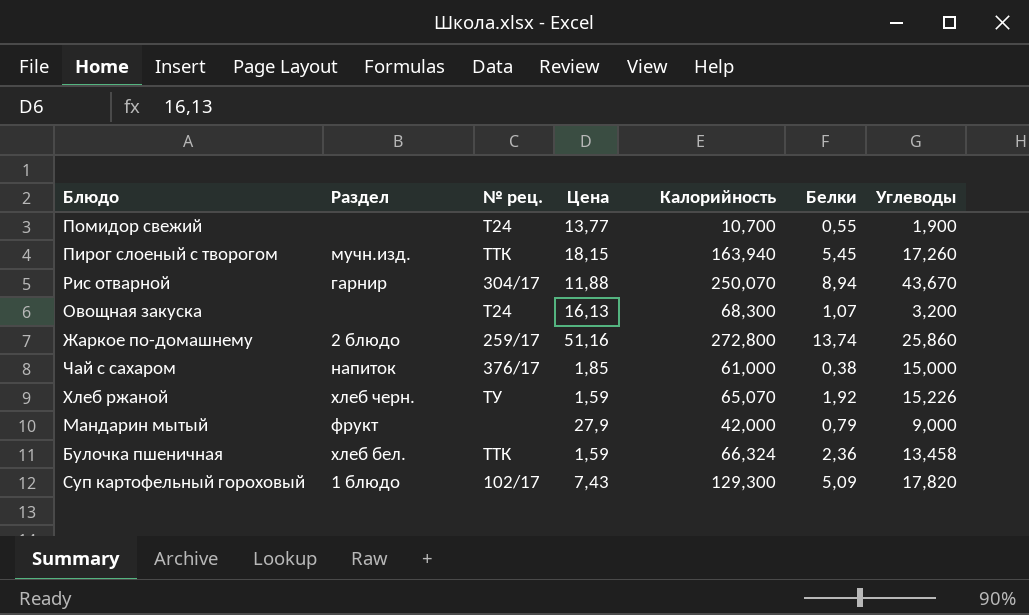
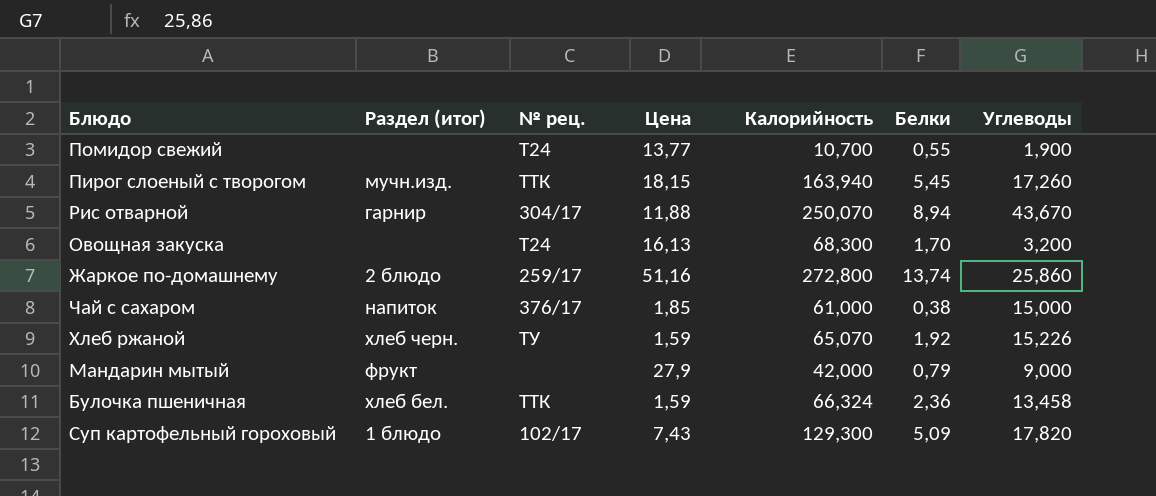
column name: Раздел -> Раздел (итог)
Овощная закуска | Белки: 1,07 -> 1,70

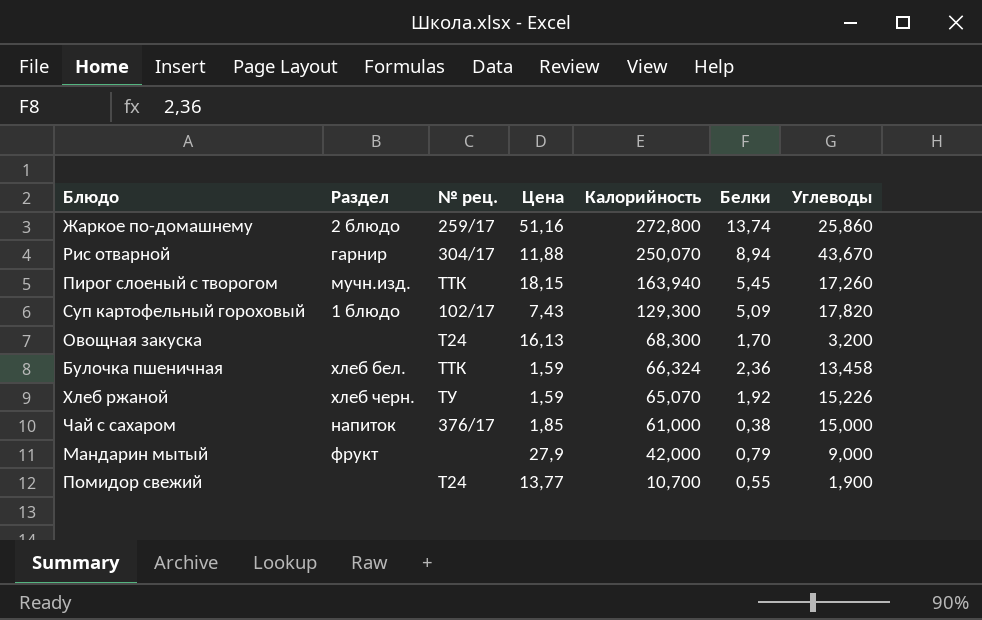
row order: none -> Калорийность descending
column name: Раздел (итог) -> Раздел

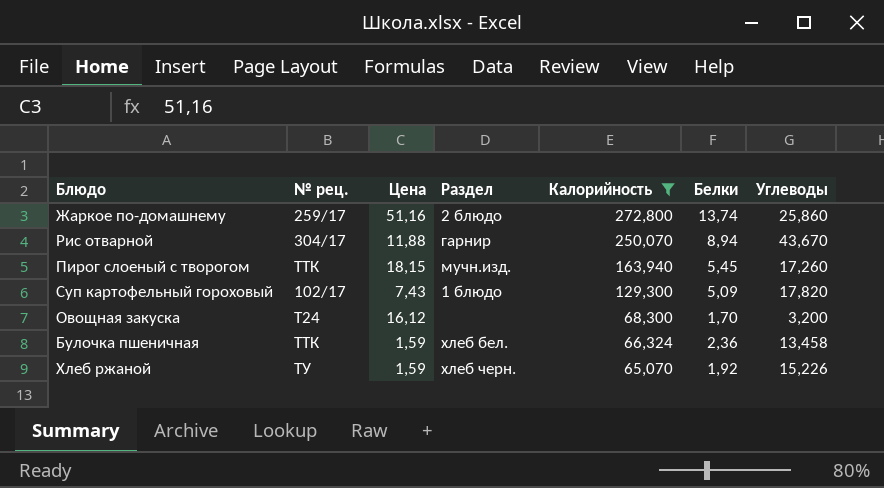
filter: none -> Калорийность >= 65,070
column Раздел | position: 2 -> 4
Овощная закуска | Цена: 16,13 -> 16,12

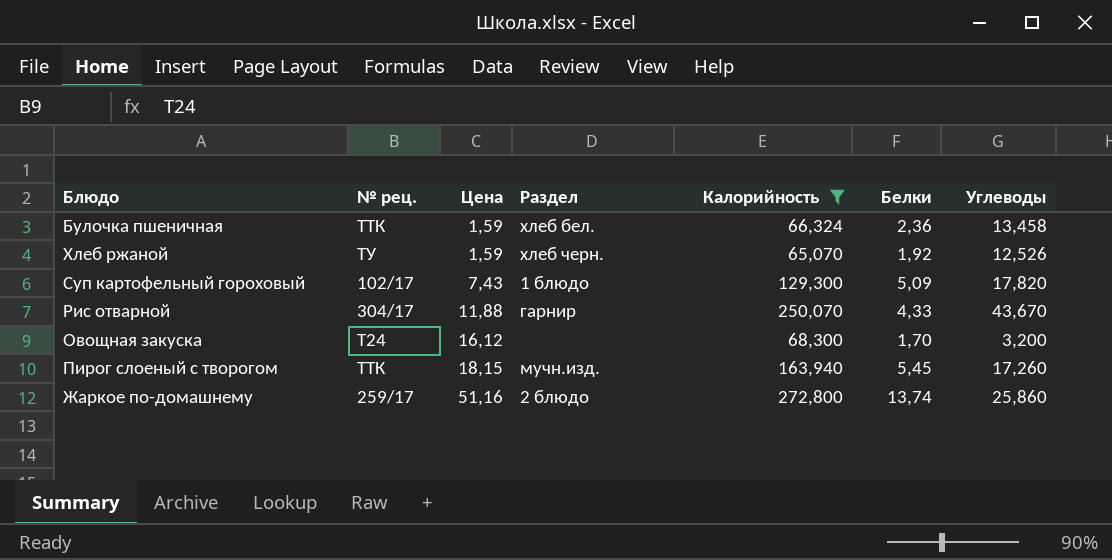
row order: Калорийность descending -> Цена ascending
Хлеб ржаной | Углеводы: 15,226 -> 12,526
Рис отварной | Белки: 8,94 -> 4,33

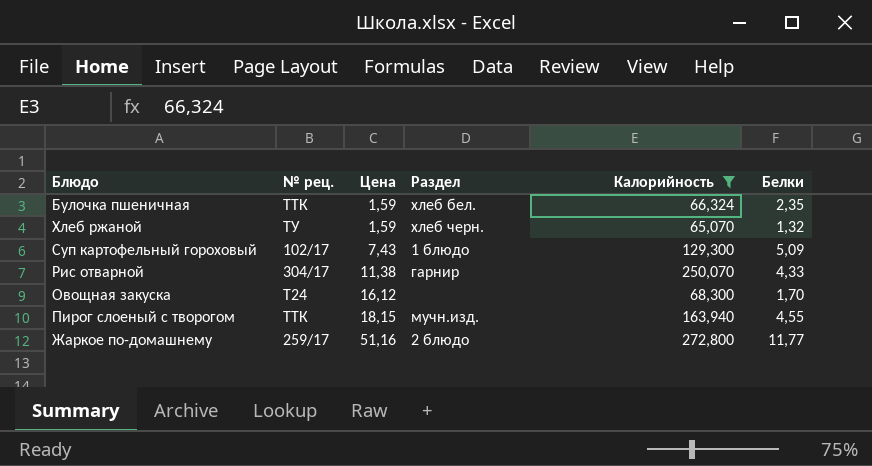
column Углеводы | position: 7 -> none
Булочка пшеничная | Белки: 2,36 -> 2,35
Хлеб ржаной | Белки: 1,92 -> 1,32
Рис отварной | Цена: 11,88 -> 11,38
Пирог слоеный с творогом | Белки: 5,45 -> 4,55
Жаркое по-домашнему | Белки: 13,74 -> 11,77

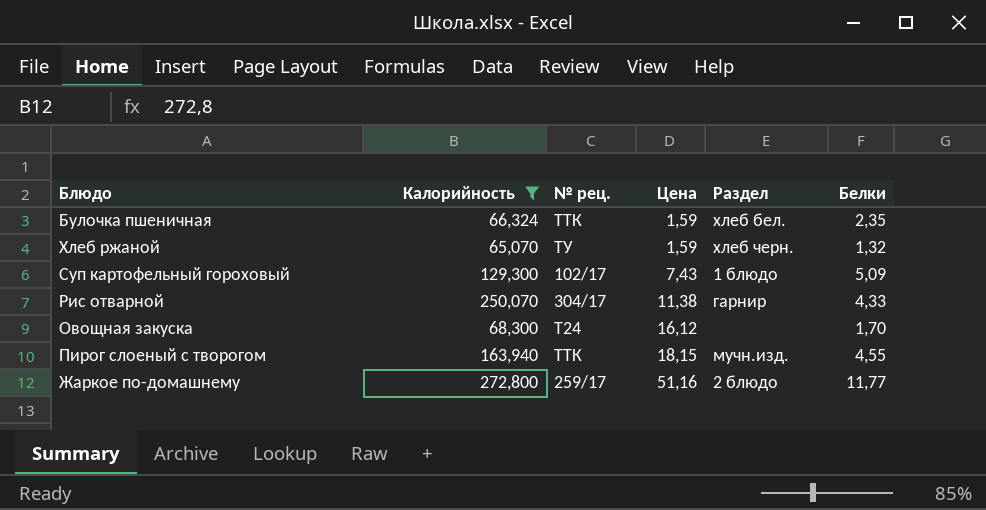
column Калорийность | position: 5 -> 2

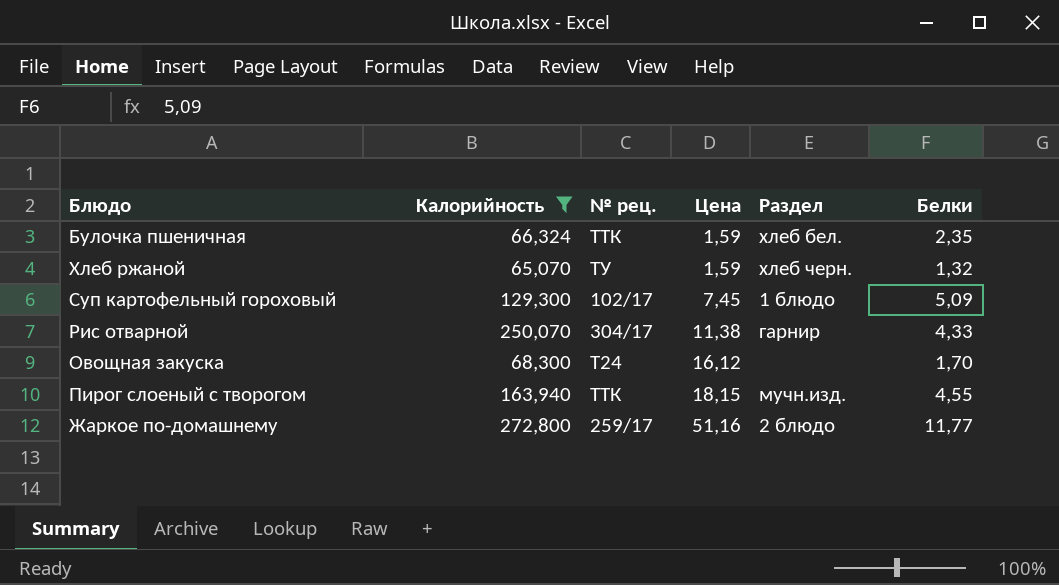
Суп картофельный гороховый | Цена: 7,43 -> 7,45

